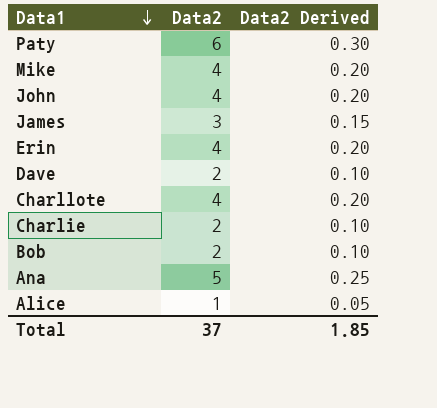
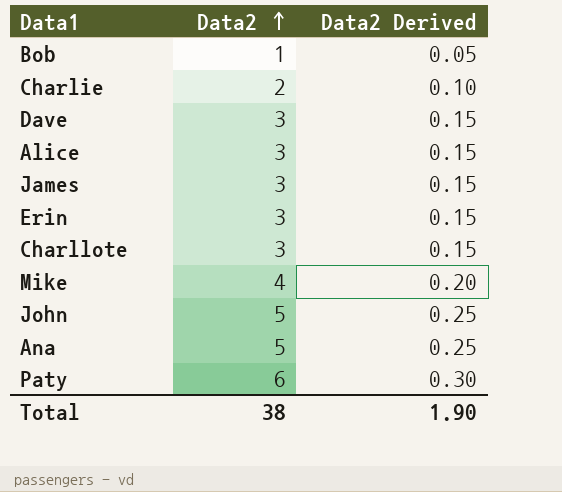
row order: Data1 descending -> Data2 ascending
Bob | Data2: 2 -> 1
Bob | Data2 Derived: 0.10 -> 0.05
Dave | Data2: 2 -> 3
Dave | Data2 Derived: 0.10 -> 0.15
Alice | Data2: 1 -> 3
Alice | Data2 Derived: 0.05 -> 0.15
Erin | Data2: 4 -> 3
Erin | Data2 Derived: 0.20 -> 0.15
Charllote | Data2: 4 -> 3
Charllote | Data2 Derived: 0.20 -> 0.15
John | Data2: 4 -> 5
John | Data2 Derived: 0.20 -> 0.25
Total | Data2: 37 -> 38
Total | Data2 Derived: 1.85 -> 1.90

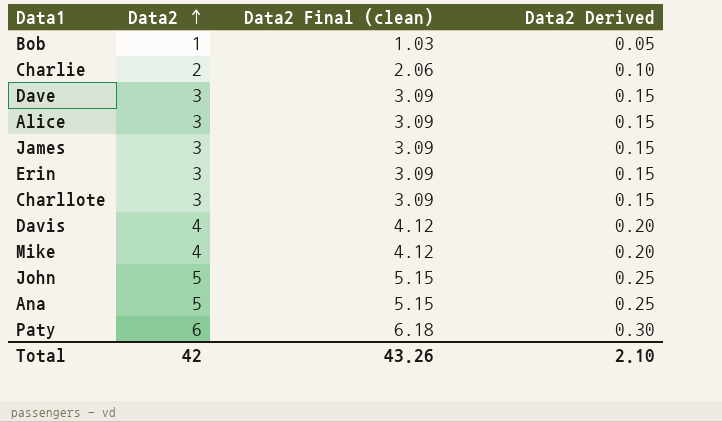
column Data2 Final (clean) | formula: none -> [Data2] * 1.03
row Davis: none -> 4 | 4.12 | 0.20
Total | Data2: 38 -> 42
Total | Data2 Derived: 1.90 -> 2.10

